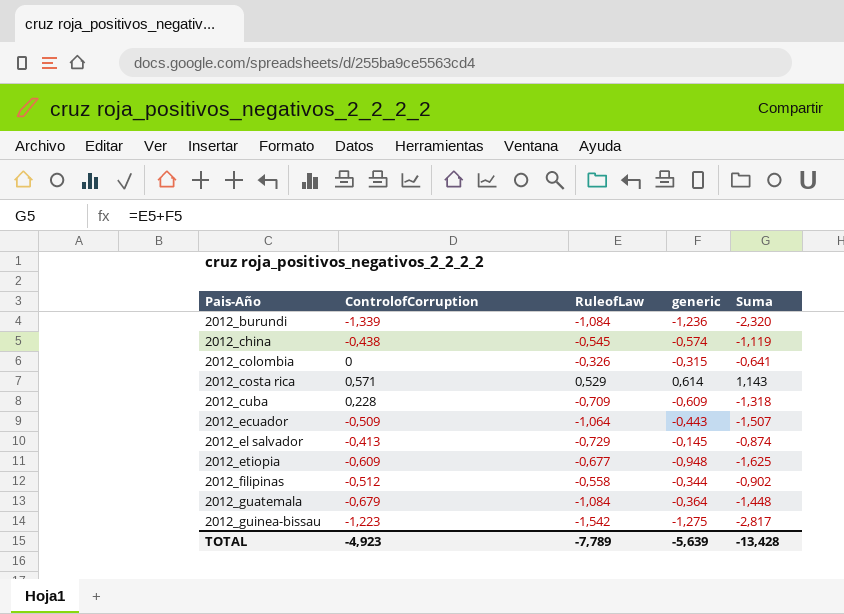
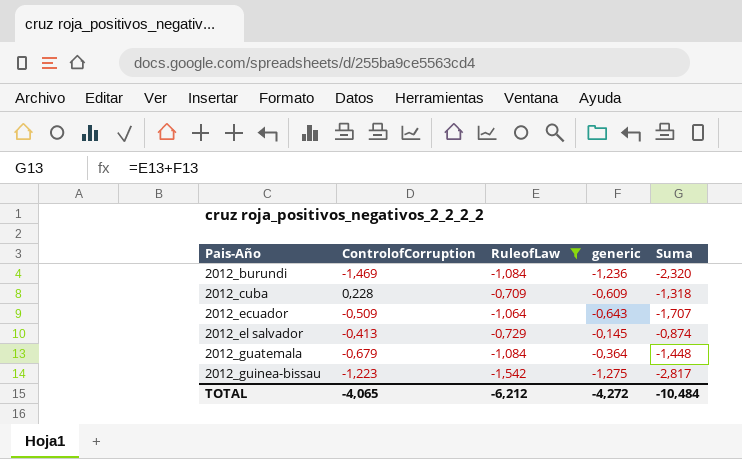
filter: none -> RuleofLaw <= -0,709
2012_burundi | ControlofCorruption: -1,339 -> -1,469
2012_ecuador | generic: -0,443 -> -0,643
2012_ecuador | Suma: -1,507 -> -1,707
TOTAL | ControlofCorruption: -4,923 -> -4,065
TOTAL | RuleofLaw: -7,789 -> -6,212
TOTAL | generic: -5,639 -> -4,272
TOTAL | Suma: -13,428 -> -10,484

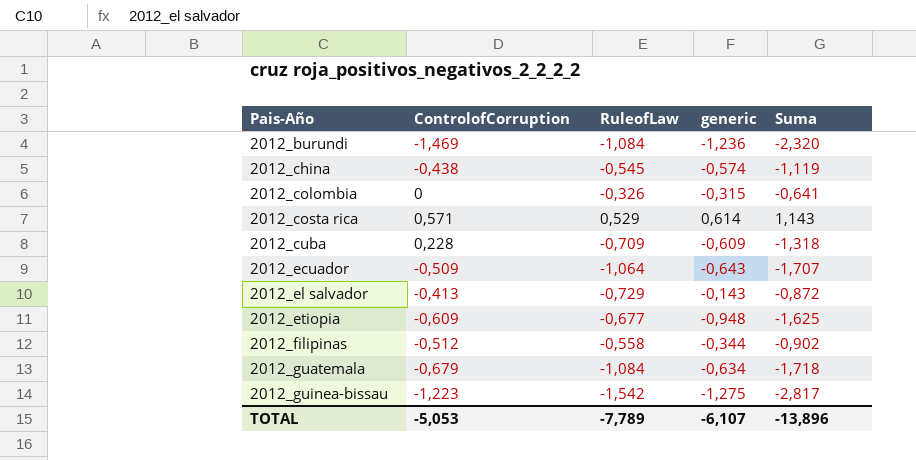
filter: RuleofLaw <= -0,709 -> none
2012_el salvador | generic: -0,145 -> -0,143
2012_el salvador | Suma: -0,874 -> -0,872
2012_guatemala | generic: -0,364 -> -0,634
2012_guatemala | Suma: -1,448 -> -1,718
TOTAL | ControlofCorruption: -4,065 -> -5,053
TOTAL | RuleofLaw: -6,212 -> -7,789
TOTAL | generic: -4,272 -> -6,107
TOTAL | Suma: -10,484 -> -13,896

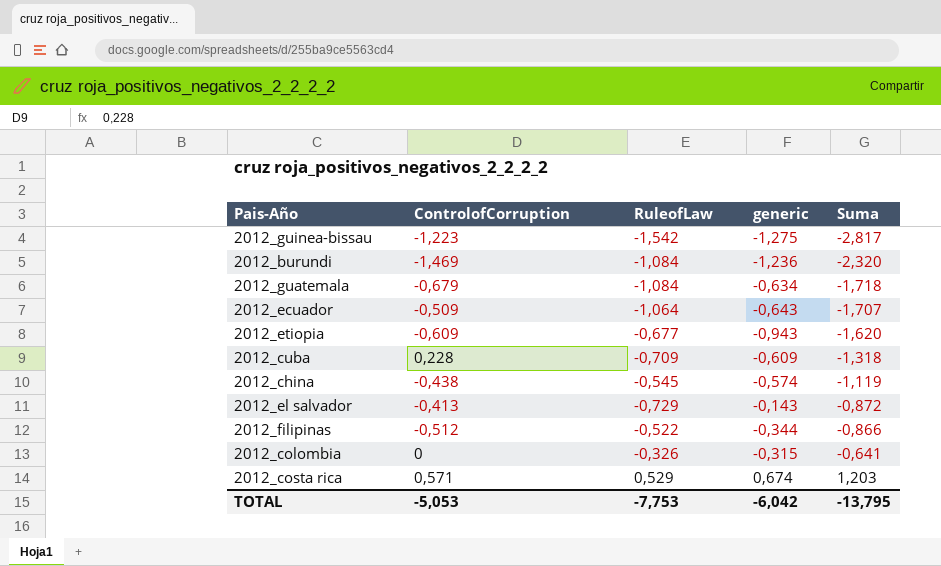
row order: Pais-Año ascending -> Suma ascending
2012_etiopia | generic: -0,948 -> -0,943
2012_etiopia | Suma: -1,625 -> -1,620
2012_filipinas | RuleofLaw: -0,558 -> -0,522
2012_filipinas | Suma: -0,902 -> -0,866
2012_costa rica | generic: 0,614 -> 0,674
2012_costa rica | Suma: 1,143 -> 1,203
TOTAL | RuleofLaw: -7,789 -> -7,753
TOTAL | generic: -6,107 -> -6,042
TOTAL | Suma: -13,896 -> -13,795

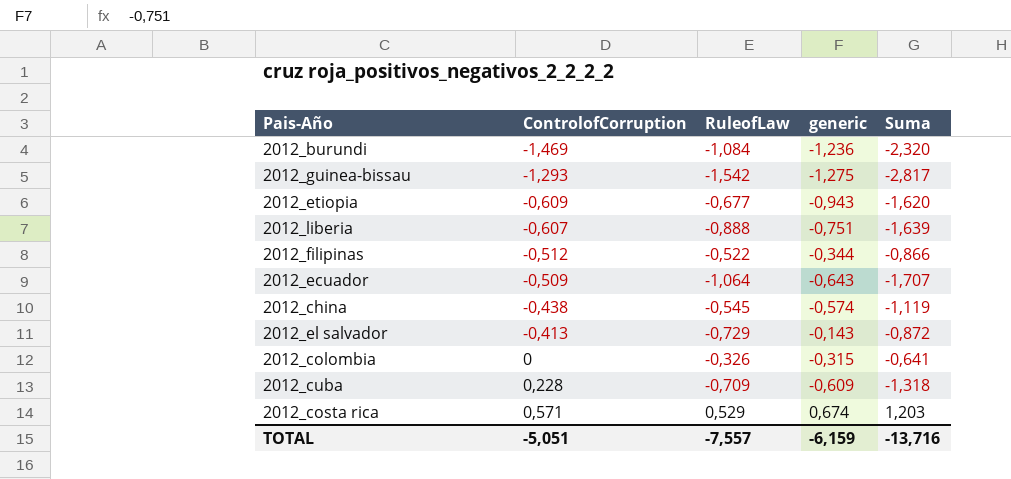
row order: Suma ascending -> ControlofCorruption ascending
row 2012_guatemala: -0,679 | -1,084 | -0,634 | -1,718 -> none
2012_guinea-bissau | ControlofCorruption: -1,223 -> -1,293
row 2012_liberia: none -> -0,607 | -0,888 | -0,751 | -1,639
TOTAL | ControlofCorruption: -5,053 -> -5,051
TOTAL | RuleofLaw: -7,753 -> -7,557
TOTAL | generic: -6,042 -> -6,159
TOTAL | Suma: -13,795 -> -13,716

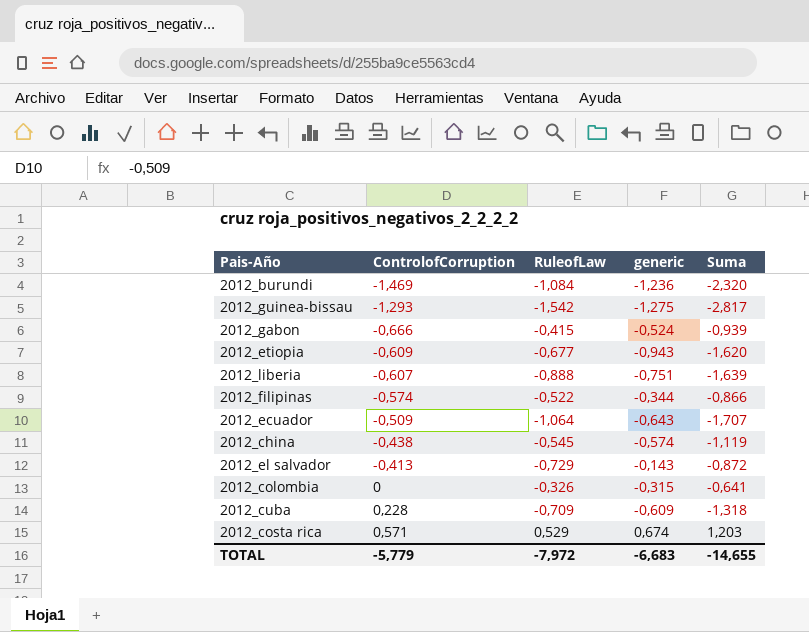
row 2012_gabon: none -> -0,666 | -0,415 | -0,524 | -0,939
2012_filipinas | ControlofCorruption: -0,512 -> -0,574
TOTAL | ControlofCorruption: -5,051 -> -5,779
TOTAL | RuleofLaw: -7,557 -> -7,972
TOTAL | generic: -6,159 -> -6,683
TOTAL | Suma: -13,716 -> -14,655

